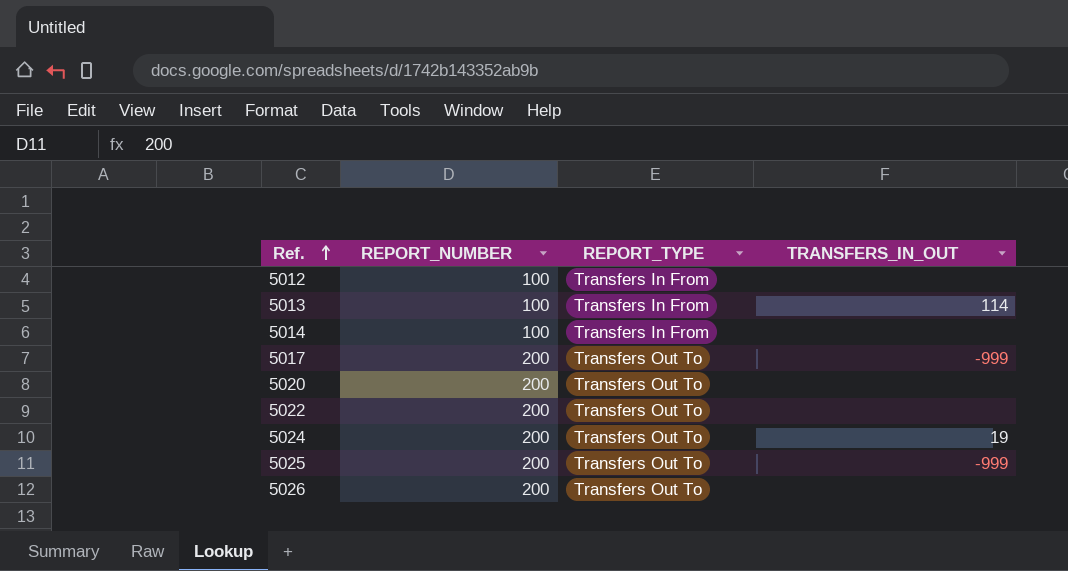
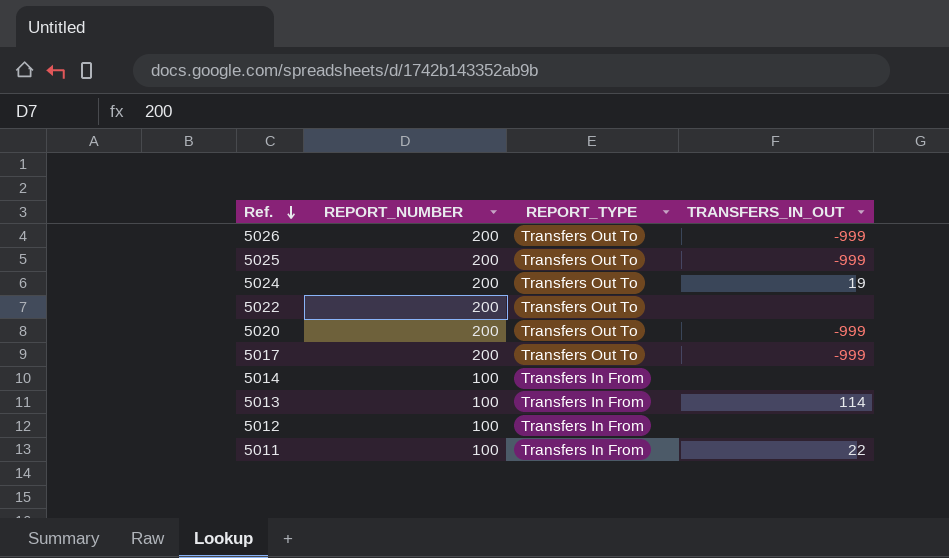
row order: Ref. ascending -> Ref. descending
5026 | TRANSFERS_IN_OUT: none -> -999
5020 | TRANSFERS_IN_OUT: none -> -999
row 5011: none -> 100 | Transfers In From | 22

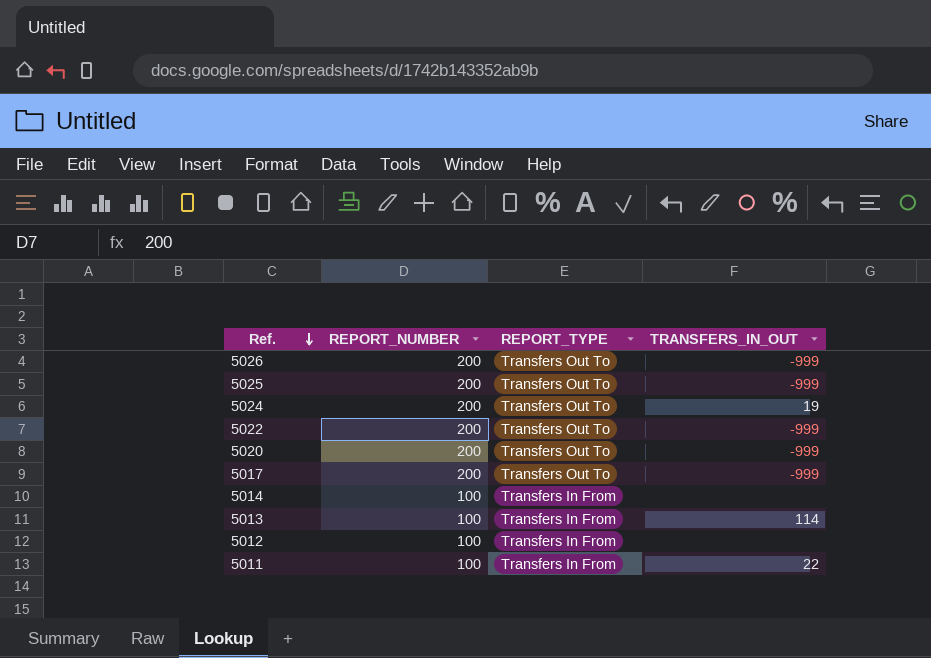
5022 | TRANSFERS_IN_OUT: none -> -999

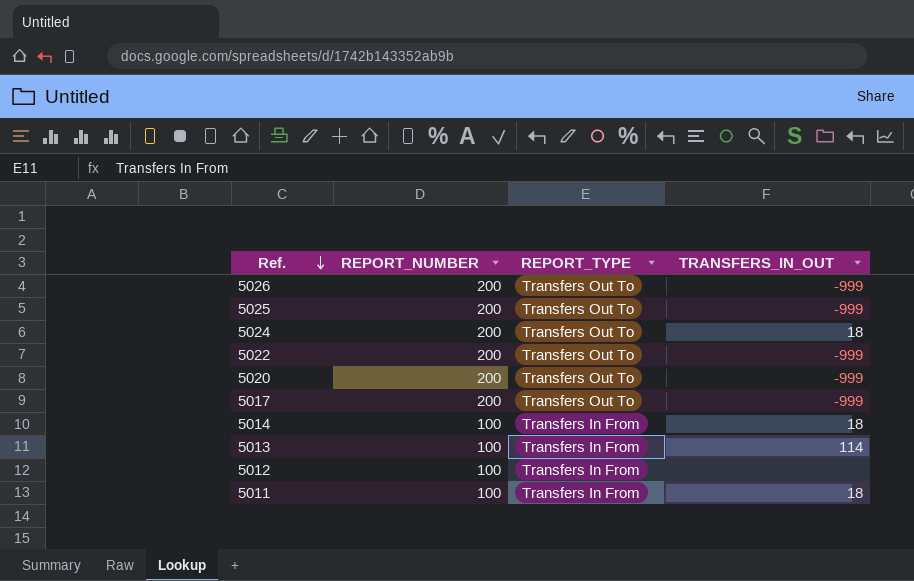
5024 | TRANSFERS_IN_OUT: 19 -> 18
5014 | TRANSFERS_IN_OUT: none -> 18
5011 | TRANSFERS_IN_OUT: 22 -> 18

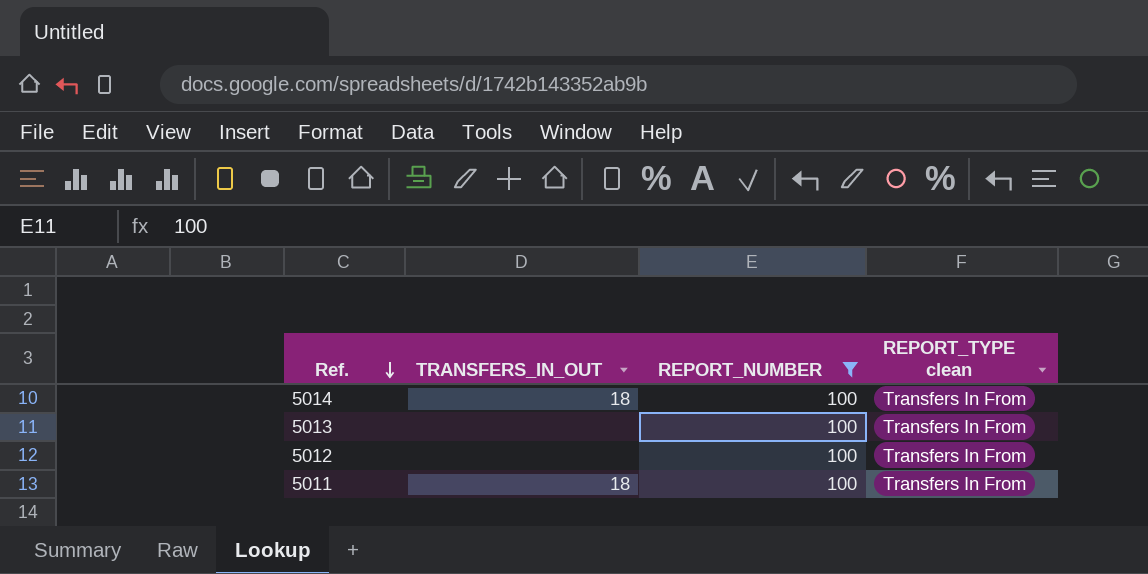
filter: none -> REPORT_NUMBER = 100
column TRANSFERS_IN_OUT | position: 4 -> 2
column name: REPORT_TYPE -> REPORT_TYPE clean
5013 | TRANSFERS_IN_OUT: 114 -> none

